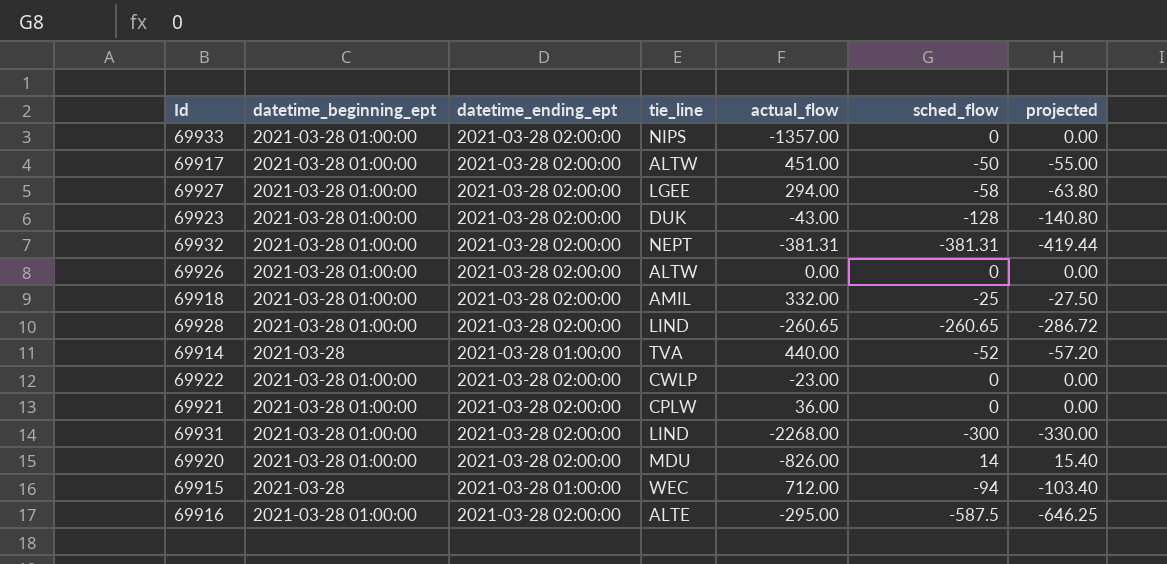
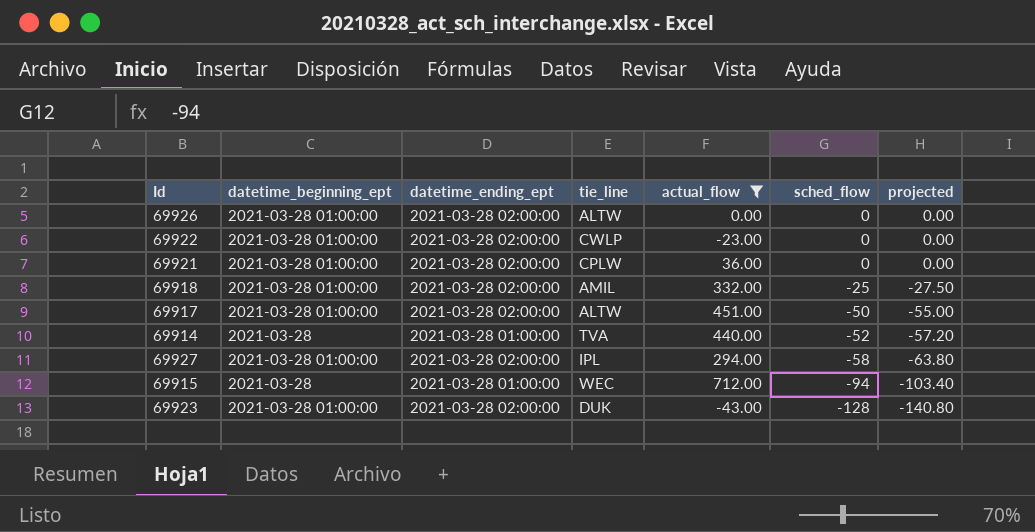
filter: none -> actual_flow >= -43.00
row order: none -> sched_flow descending
69927 | tie_line: LGEE -> IPL

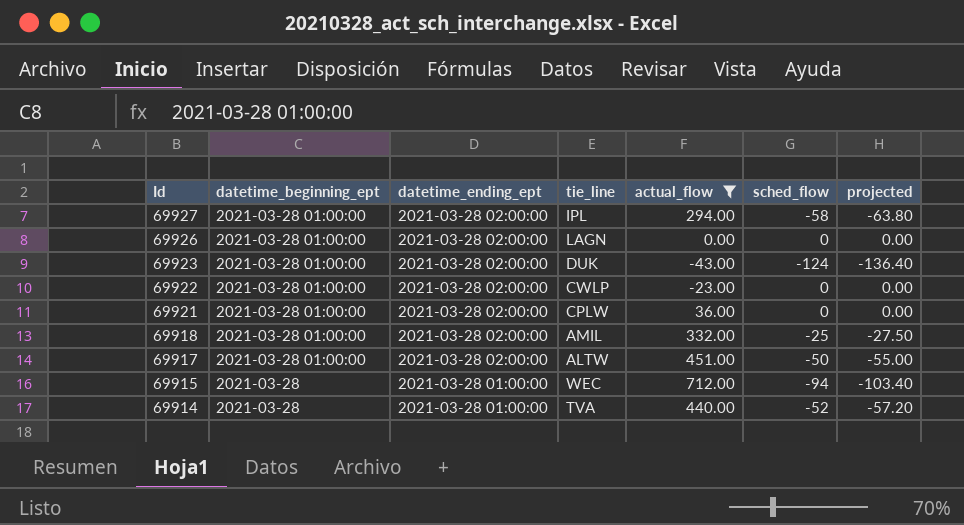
row order: sched_flow descending -> Id descending
69926 | tie_line: ALTW -> LAGN
69923 | sched_flow: -128 -> -124
69923 | projected: -140.80 -> -136.40

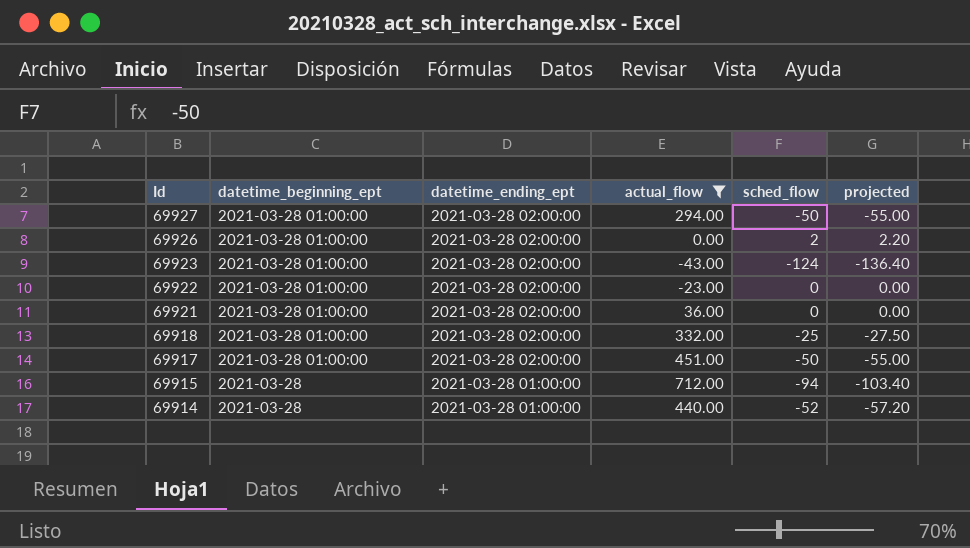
column tie_line | position: 4 -> none
69927 | sched_flow: -58 -> -50
69927 | projected: -63.80 -> -55.00
69926 | sched_flow: 0 -> 2
69926 | projected: 0.00 -> 2.20

